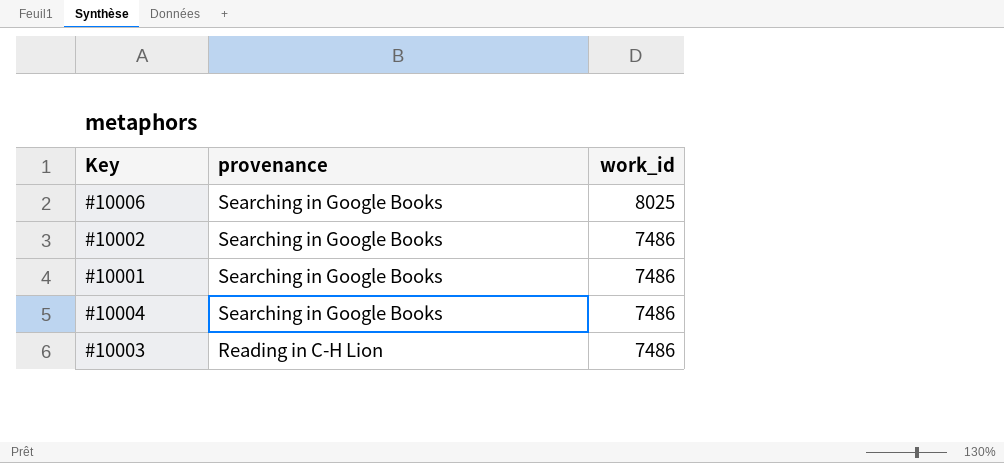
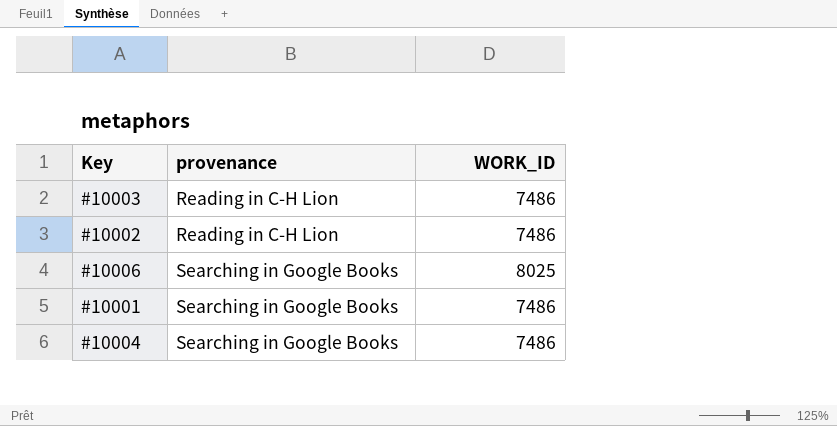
row order: provenance descending -> provenance ascending
column name: work_id -> WORK_ID
#10002 | provenance: Searching in Google Books -> Reading in C-H Lion

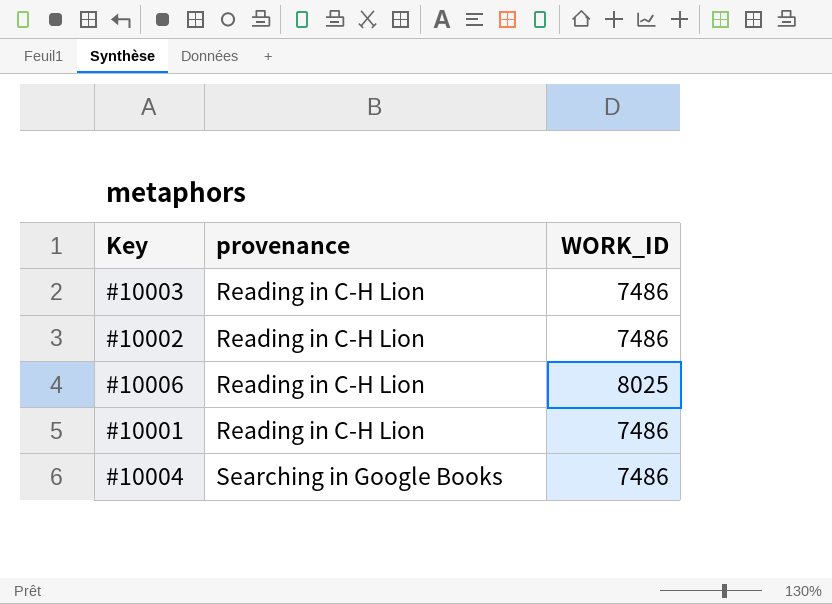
#10006 | provenance: Searching in Google Books -> Reading in C-H Lion
#10001 | provenance: Searching in Google Books -> Reading in C-H Lion

